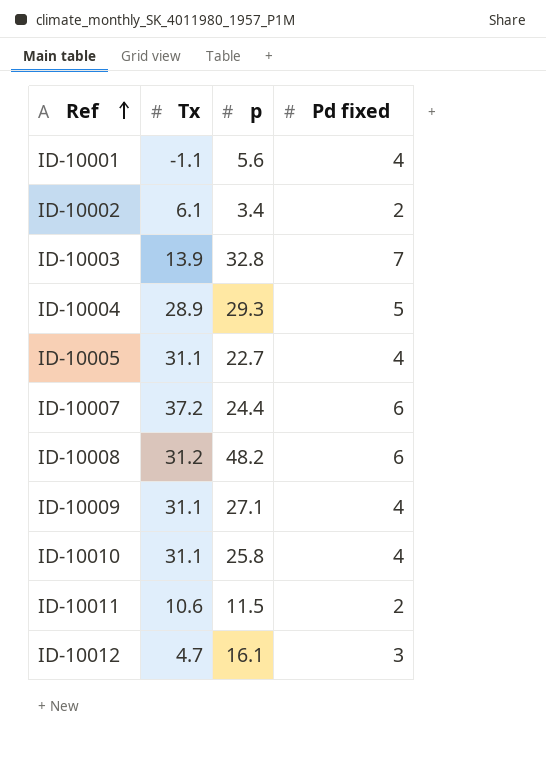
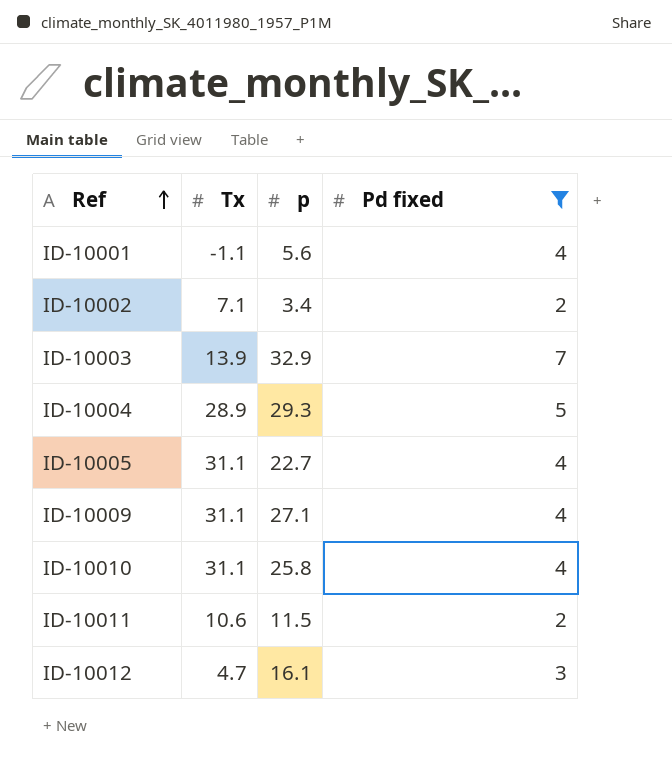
filter: none -> Pd fixed != 6
ID-10002 | Tx: 6.1 -> 7.1
ID-10003 | p: 32.8 -> 32.9

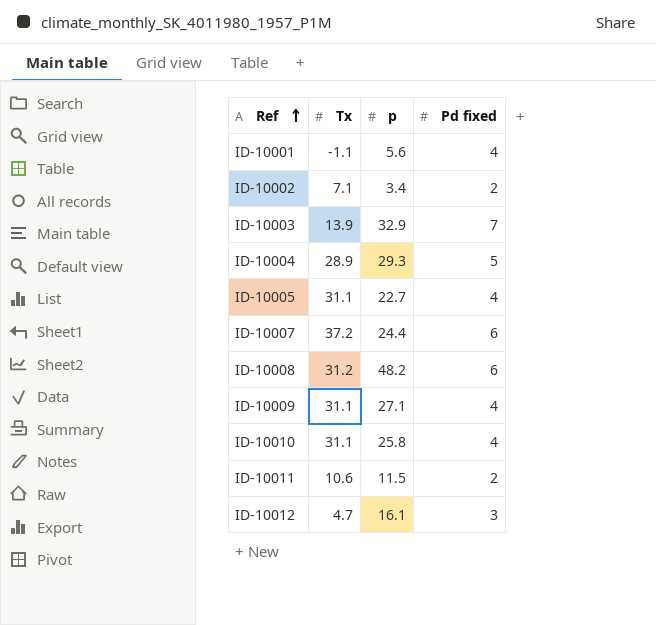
filter: Pd fixed != 6 -> none

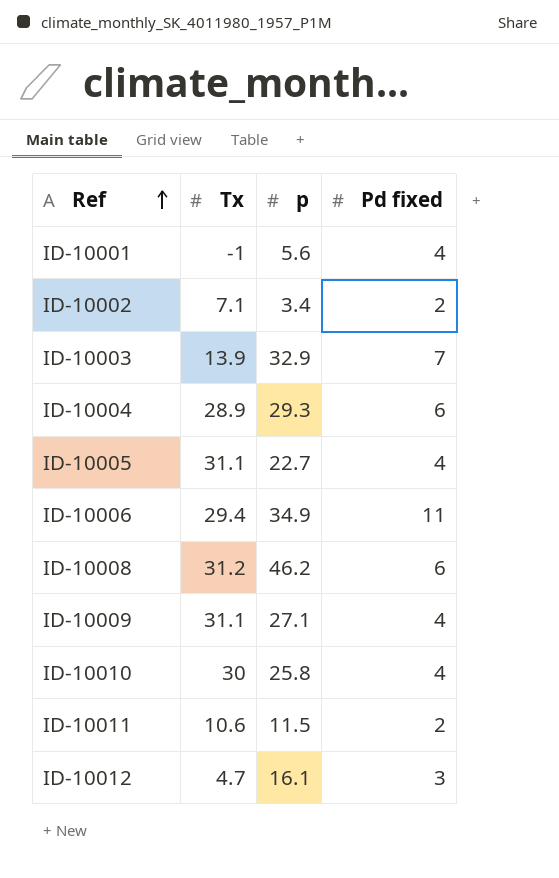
row ID-10007: 37.2 | 24.4 | 6 -> none
ID-10001 | Tx: -1.1 -> -1
ID-10004 | Pd fixed: 5 -> 6
row ID-10006: none -> 29.4 | 34.9 | 11
ID-10008 | p: 48.2 -> 46.2
ID-10010 | Tx: 31.1 -> 30

